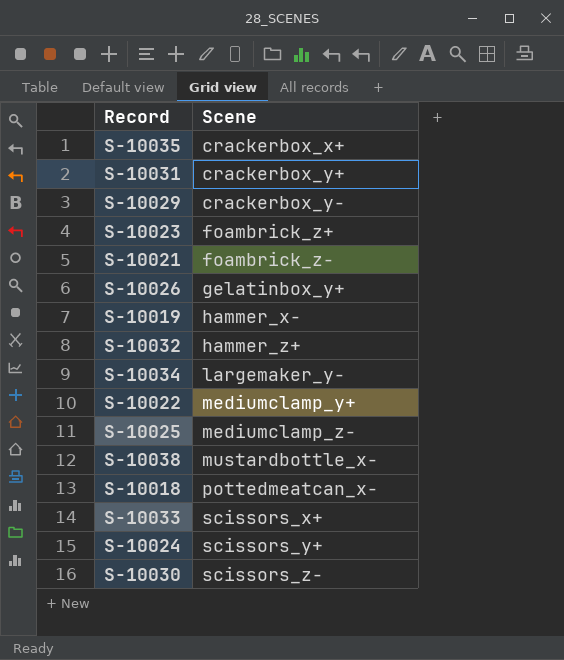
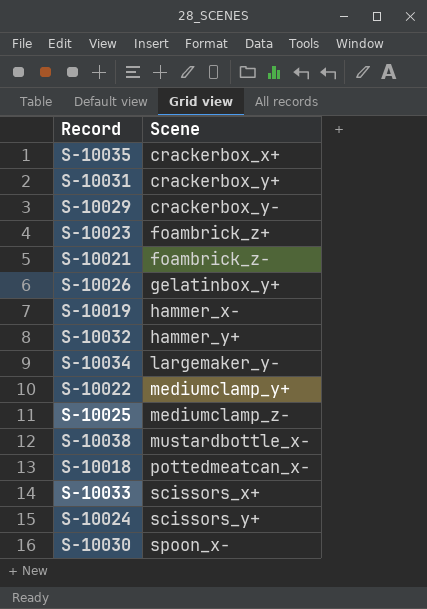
S-10032 | Scene: hammer_z+ -> hammer_y+
S-10030 | Scene: scissors_z- -> spoon_x-

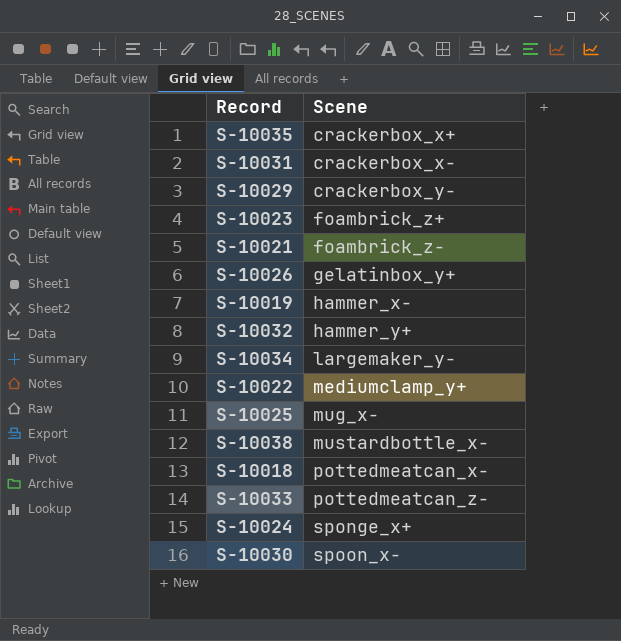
S-10031 | Scene: crackerbox_y+ -> crackerbox_x-
S-10025 | Scene: mediumclamp_z- -> mug_x-
S-10033 | Scene: scissors_x+ -> pottedmeatcan_z-
S-10024 | Scene: scissors_y+ -> sponge_x+

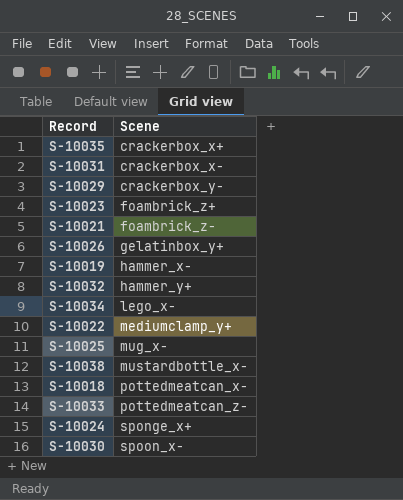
S-10034 | Scene: largemaker_y- -> lego_x-

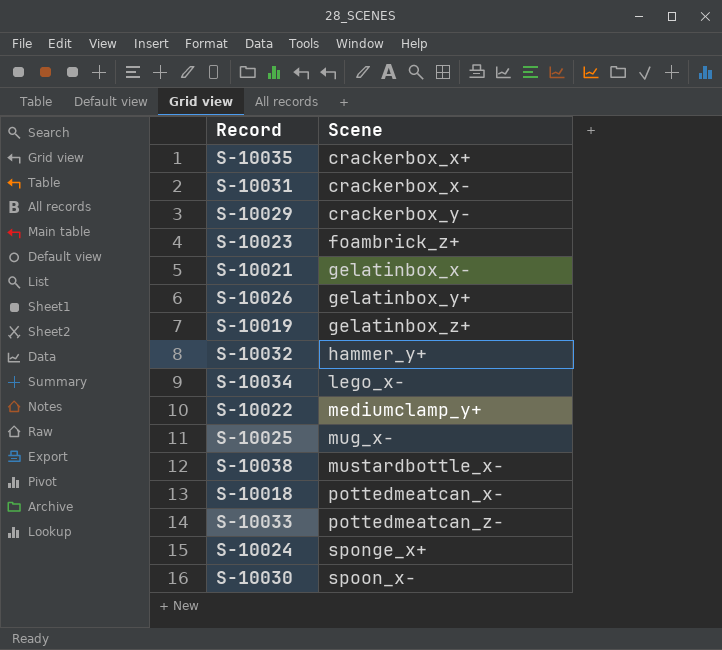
S-10021 | Scene: foambrick_z- -> gelatinbox_x-
S-10019 | Scene: hammer_x- -> gelatinbox_z+

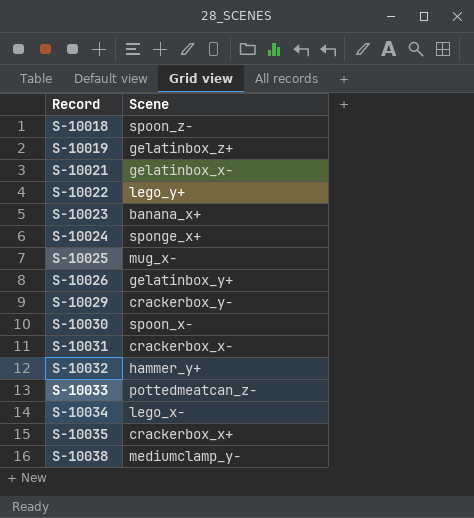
row order: Scene ascending -> Record ascending
S-10018 | Scene: pottedmeatcan_x- -> spoon_z-
S-10022 | Scene: mediumclamp_y+ -> lego_y+
S-10023 | Scene: foambrick_z+ -> banana_x+
S-10038 | Scene: mustardbottle_x- -> mediumclamp_y-

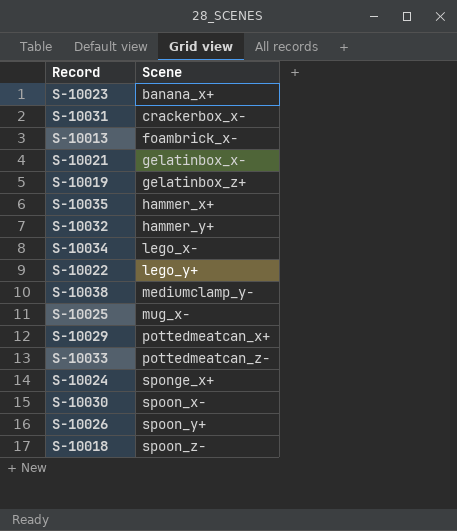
row order: Record ascending -> Scene ascending
row S-10013: none -> foambrick_x-
S-10035 | Scene: crackerbox_x+ -> hammer_x+
S-10029 | Scene: crackerbox_y- -> pottedmeatcan_x+
S-10026 | Scene: gelatinbox_y+ -> spoon_y+

